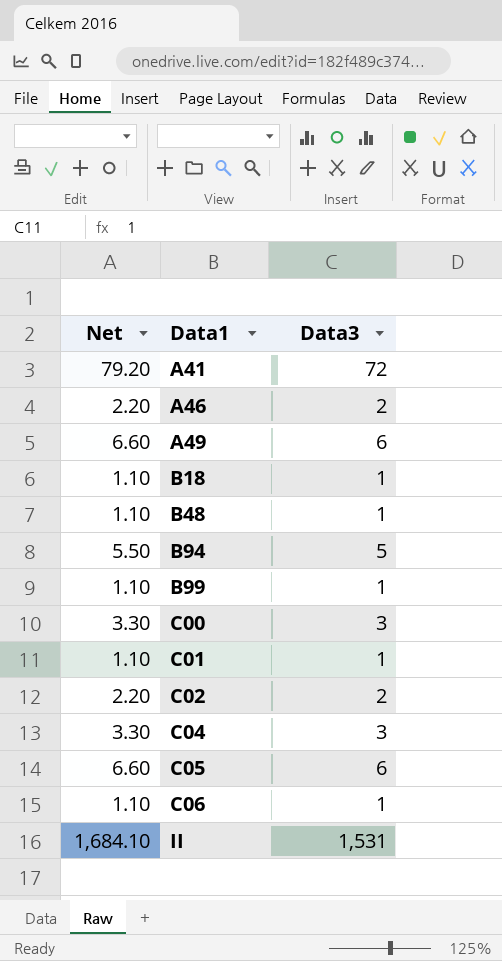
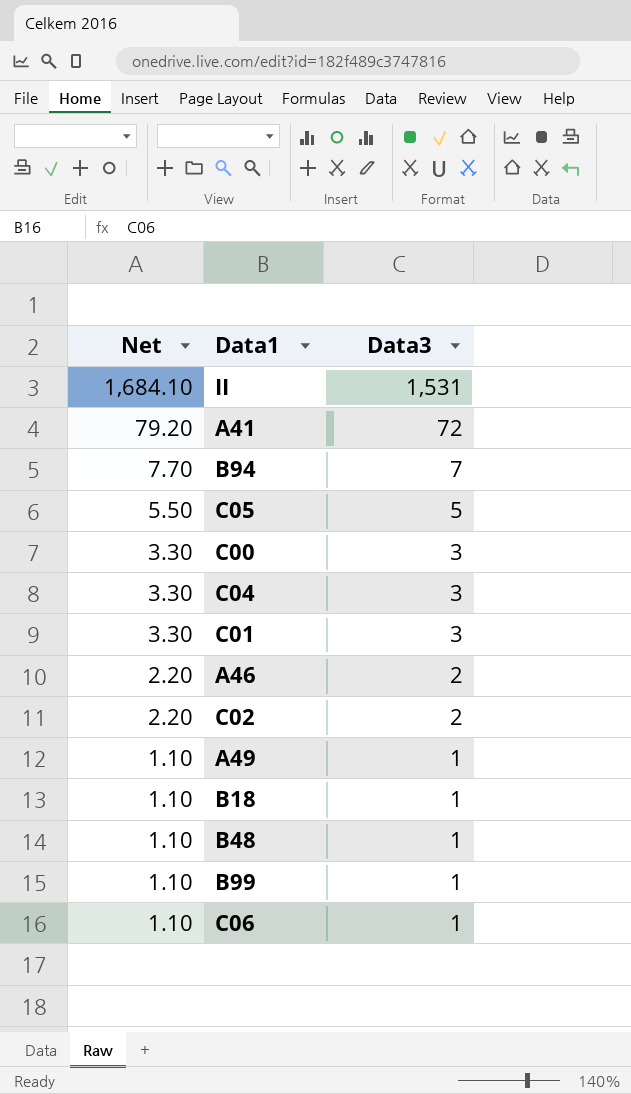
row order: Data1 ascending -> Net descending
B94 | Net: 5.50 -> 7.70
B94 | Data3: 5 -> 7
C05 | Net: 6.60 -> 5.50
C05 | Data3: 6 -> 5
C01 | Net: 1.10 -> 3.30
C01 | Data3: 1 -> 3
A49 | Net: 6.60 -> 1.10
A49 | Data3: 6 -> 1

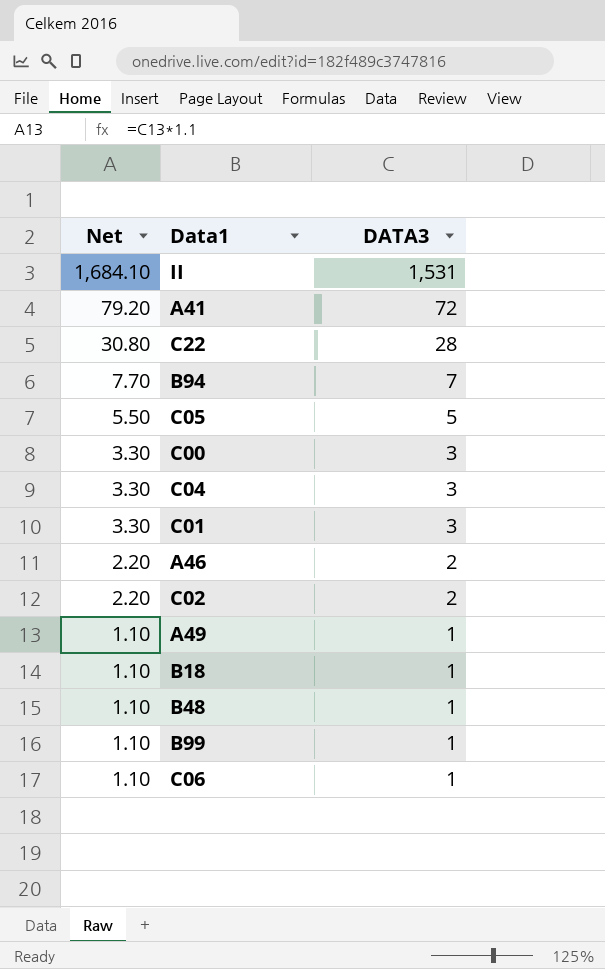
column name: Data3 -> DATA3
row C22: none -> 30.80 | 28

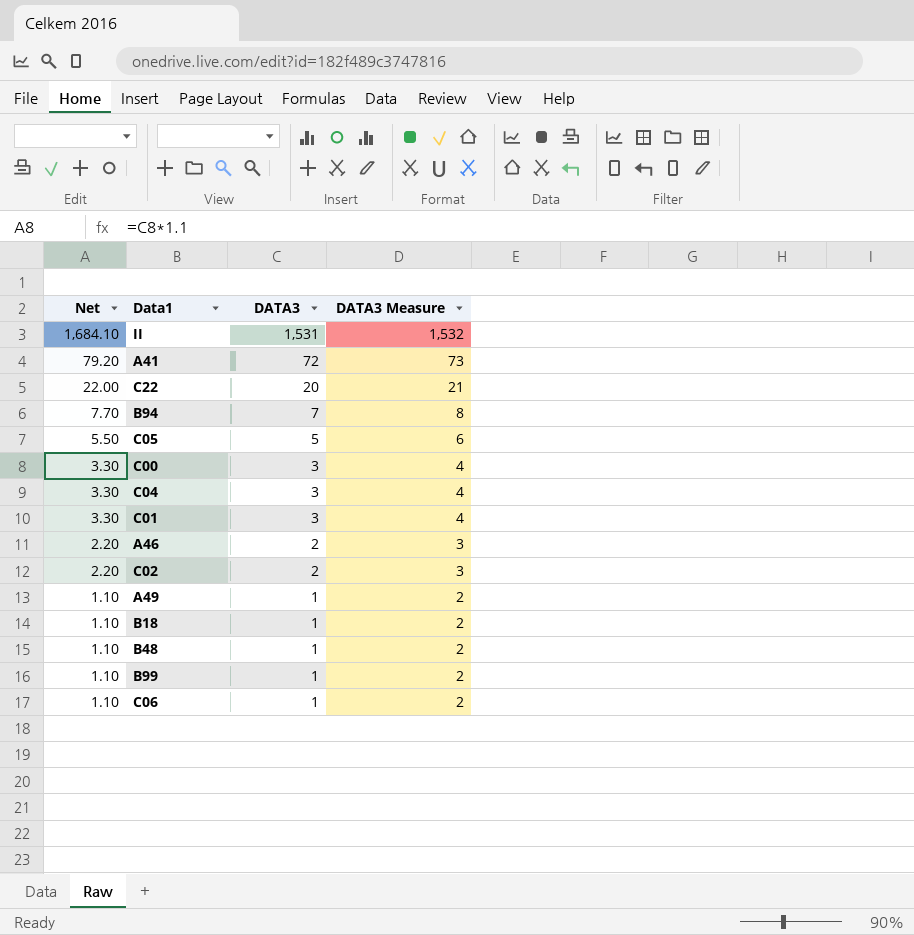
column DATA3 Measure | formula: none -> [DATA3] + 1
C22 | Net: 30.80 -> 22.00
C22 | DATA3: 28 -> 20

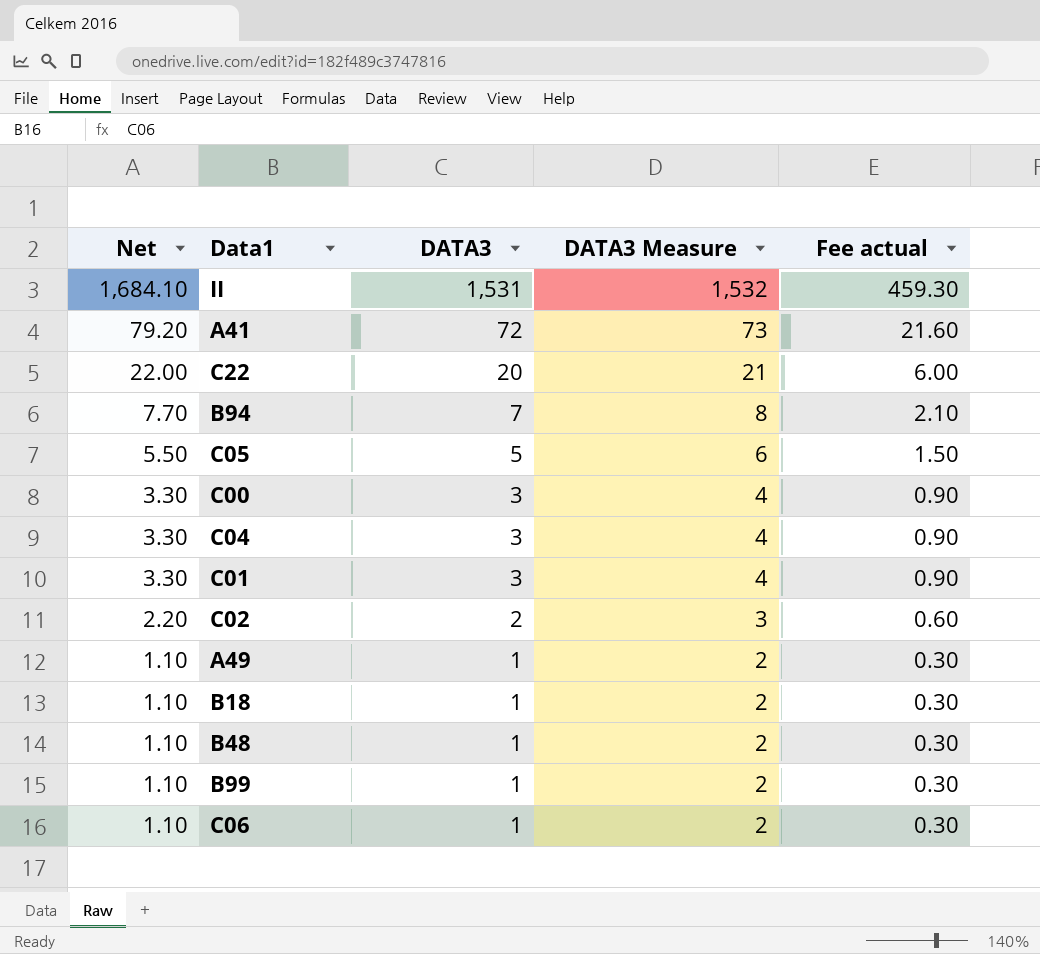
column Fee actual | formula: none -> [DATA3] * 0.3
row A46: 2.20 | 2 | 3 -> none

